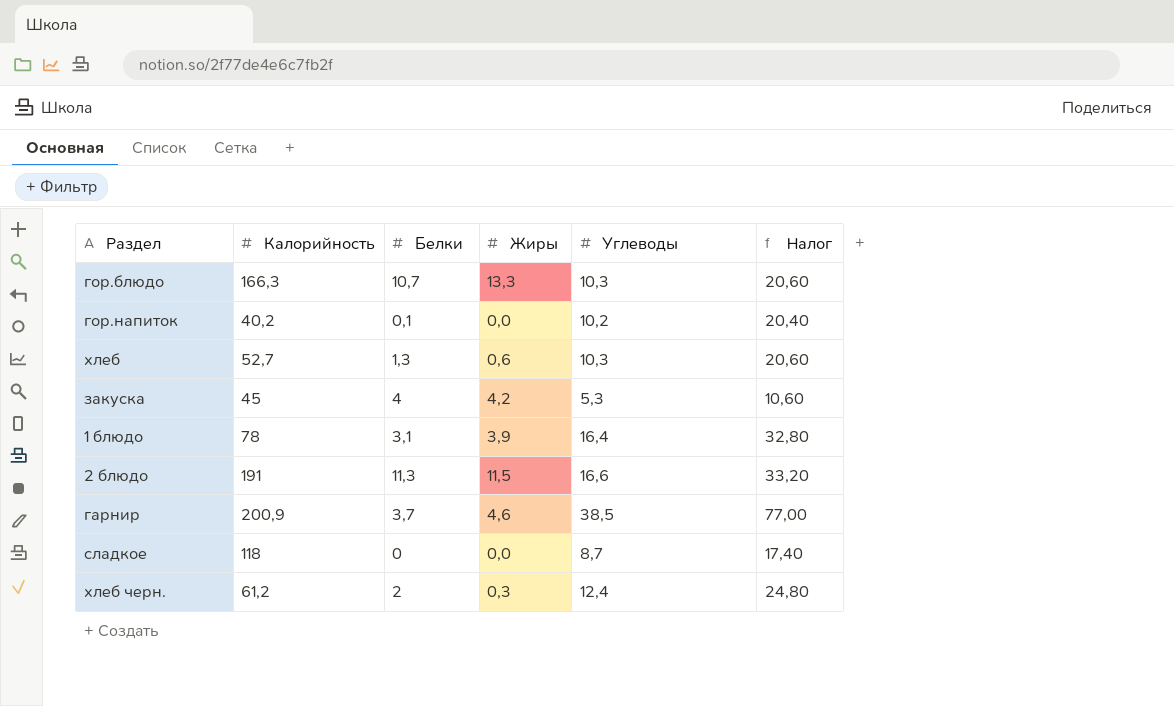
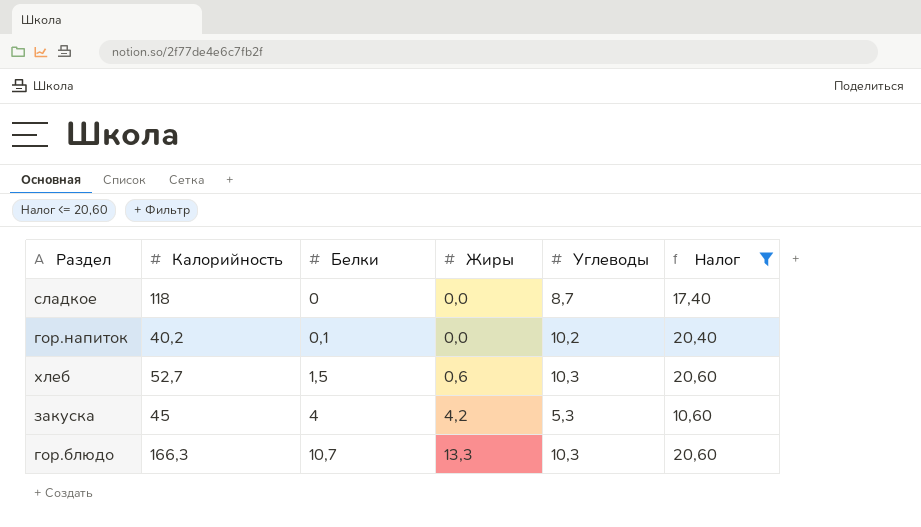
filter: none -> Налог <= 20,60
row order: none -> Белки ascending
хлеб | Белки: 1,3 -> 1,5

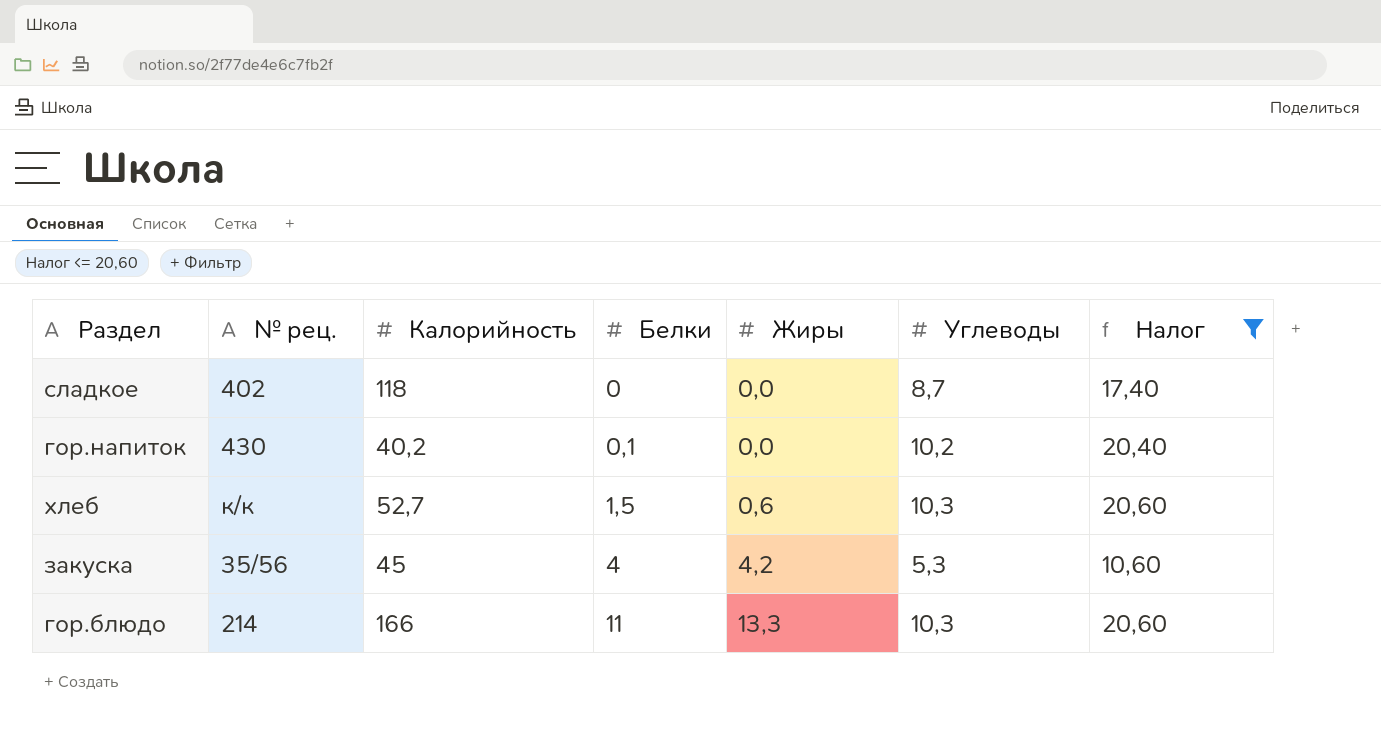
column № рец. | position: none -> 2
гор.блюдо | Калорийность: 166,3 -> 166
гор.блюдо | Белки: 10,7 -> 11

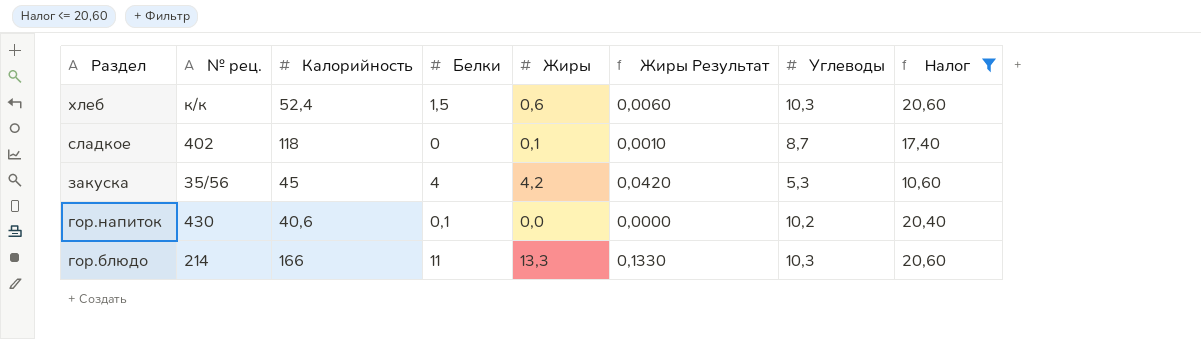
row order: Белки ascending -> Раздел descending
column Жиры Результат | formula: none -> [Жиры] * 0,01
хлеб | Калорийность: 52,7 -> 52,4
сладкое | Жиры: 0,0 -> 0,1
гор.напиток | Калорийность: 40,2 -> 40,6

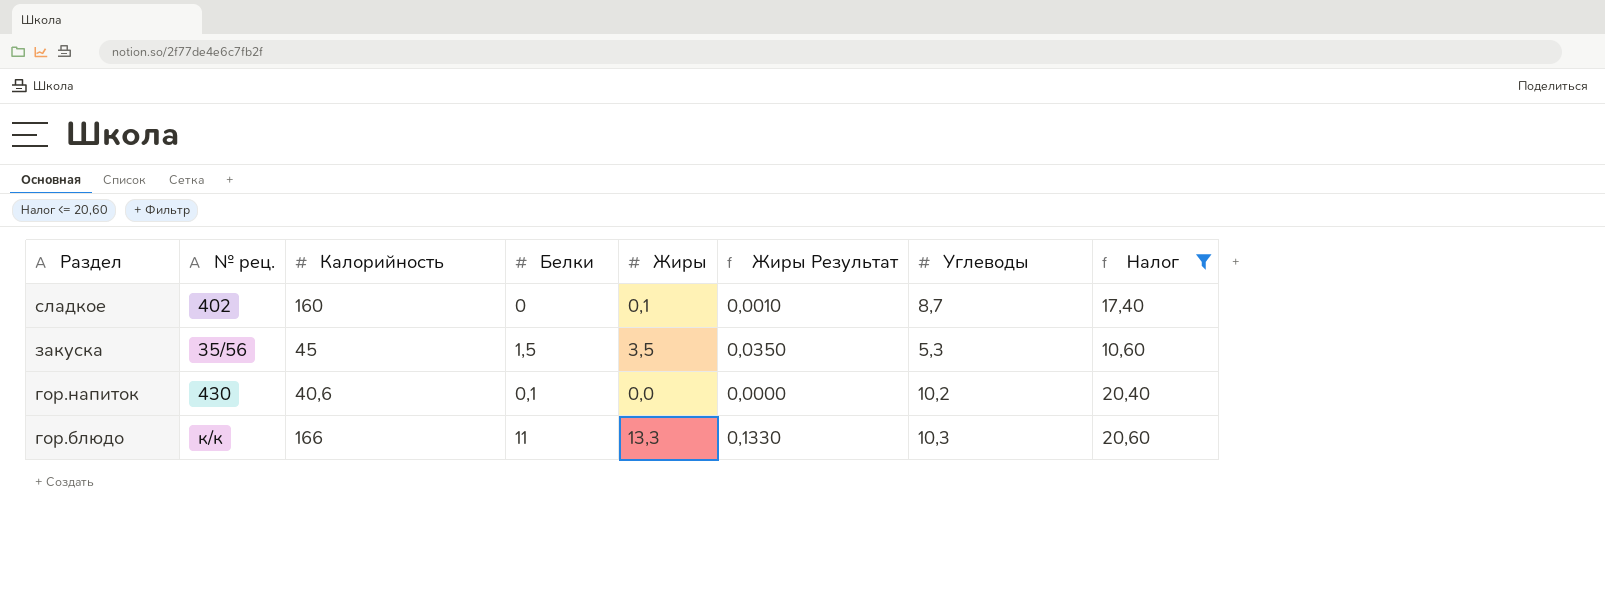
row хлеб: к/к | 52,4 | 1,5 | 0,6 | 0,0060 | 10,3 | 20,60 -> none
сладкое | Калорийность: 118 -> 160
закуска | Белки: 4 -> 1,5
закуска | Жиры: 4,2 -> 3,5
закуска | Жиры Результат: 0,0420 -> 0,0350
гор.блюдо | № рец.: 214 -> к/к

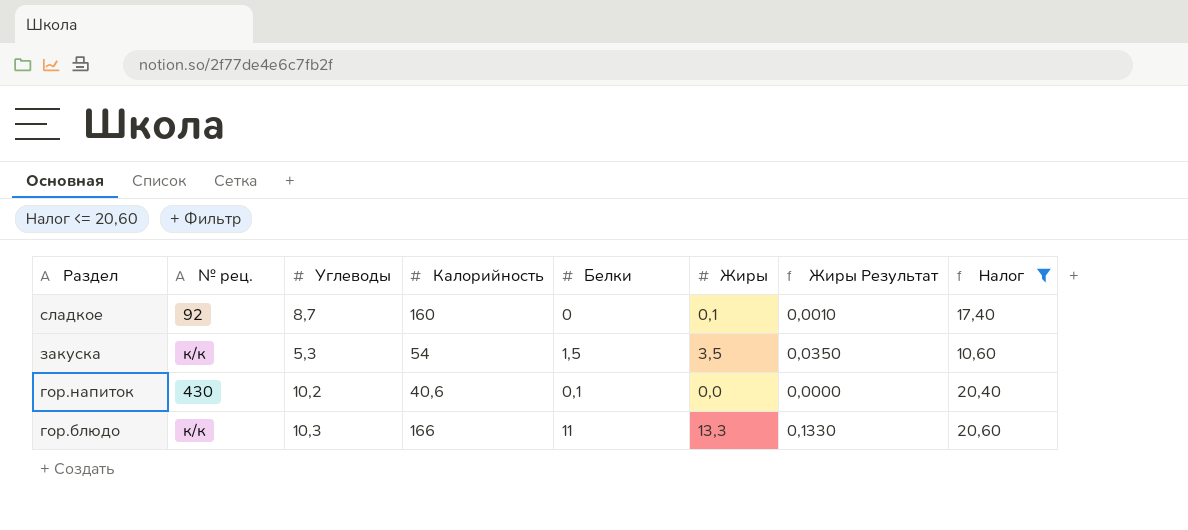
column Углеводы | position: 7 -> 3
сладкое | № рец.: 402 -> 92
закуска | № рец.: 35/56 -> к/к
закуска | Калорийность: 45 -> 54

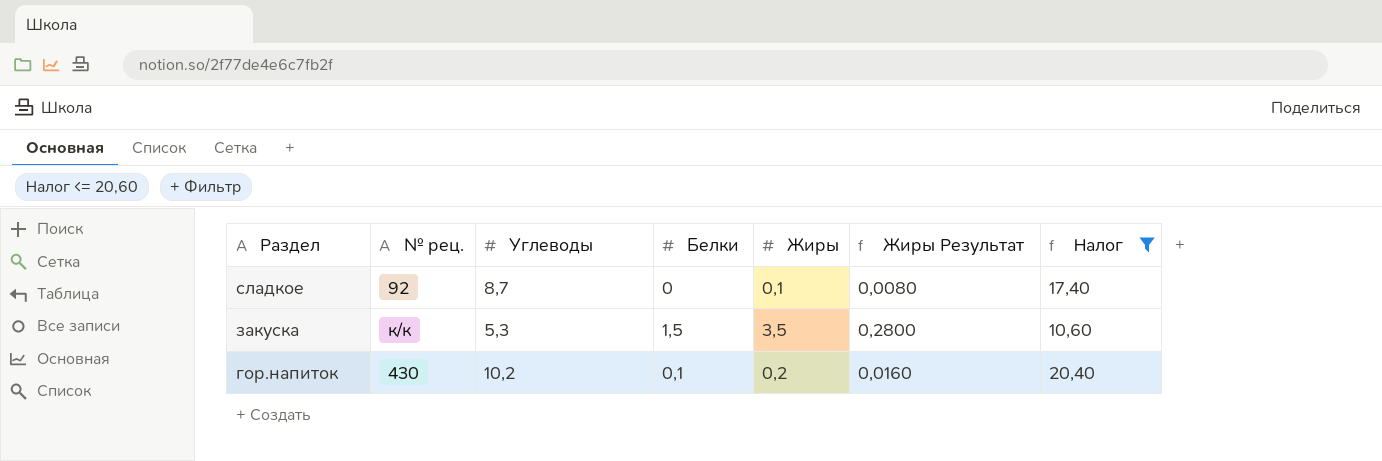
column Калорийность | position: 4 -> none
column Жиры Результат | formula: [Жиры] * 0,01 -> [Жиры] * 0,08
row гор.блюдо: к/к | 10,3 | 166 | 11 | 13,3 | 0,1330 | 20,60 -> none
гор.напиток | Жиры: 0,0 -> 0,2

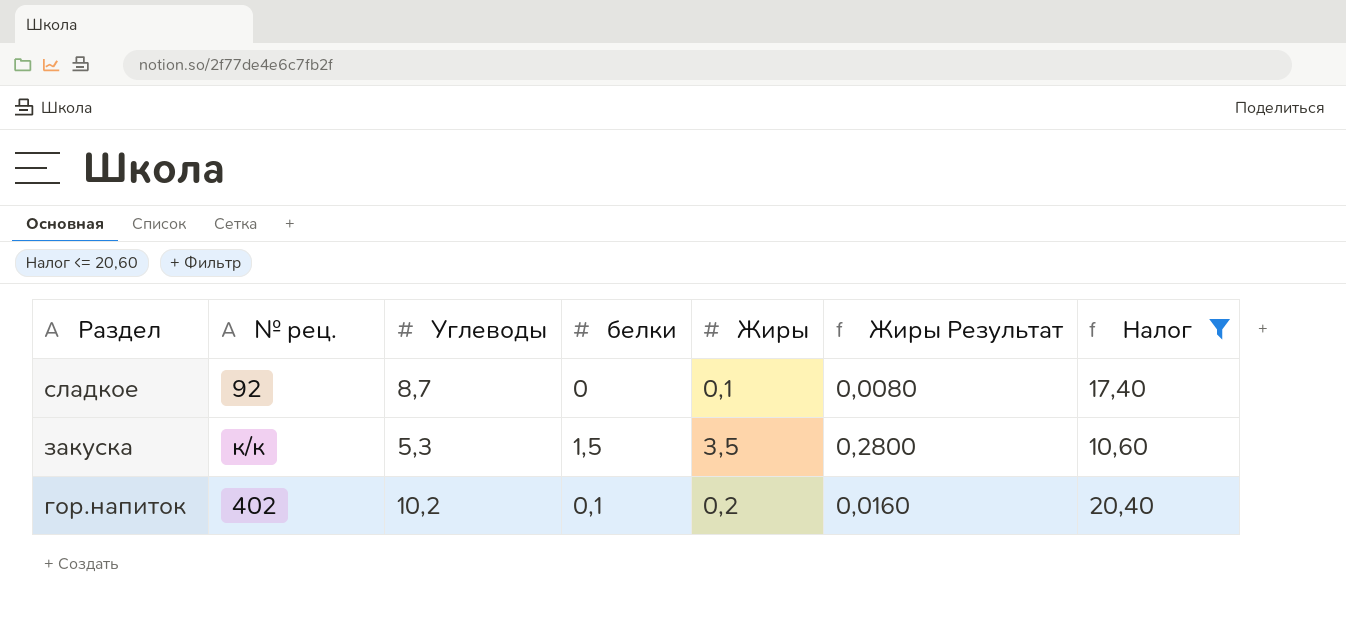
column name: Белки -> белки
гор.напиток | № рец.: 430 -> 402

